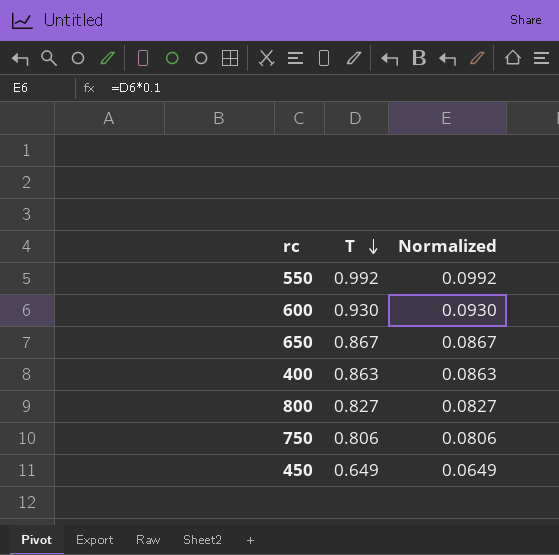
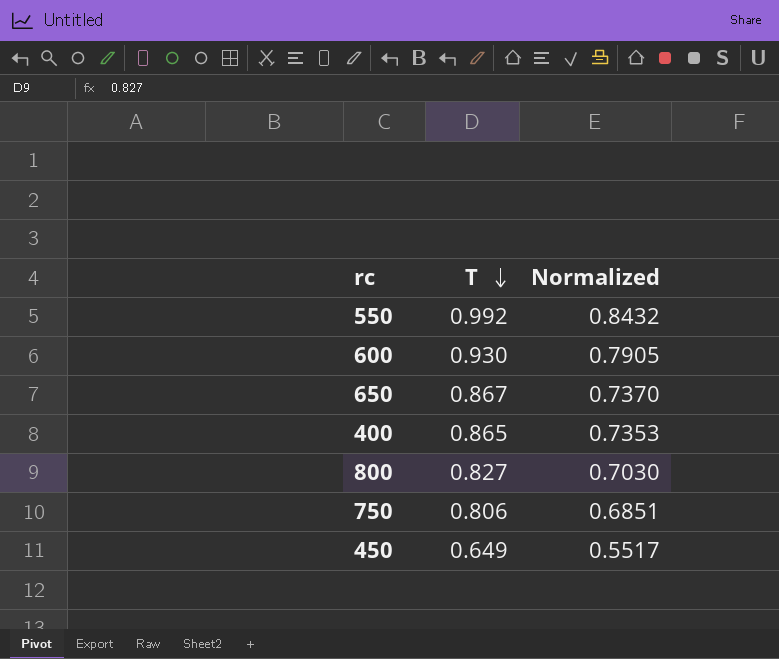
column Normalized | formula: [T] * 0.1 -> [T] * 0.85
400 | T: 0.863 -> 0.865

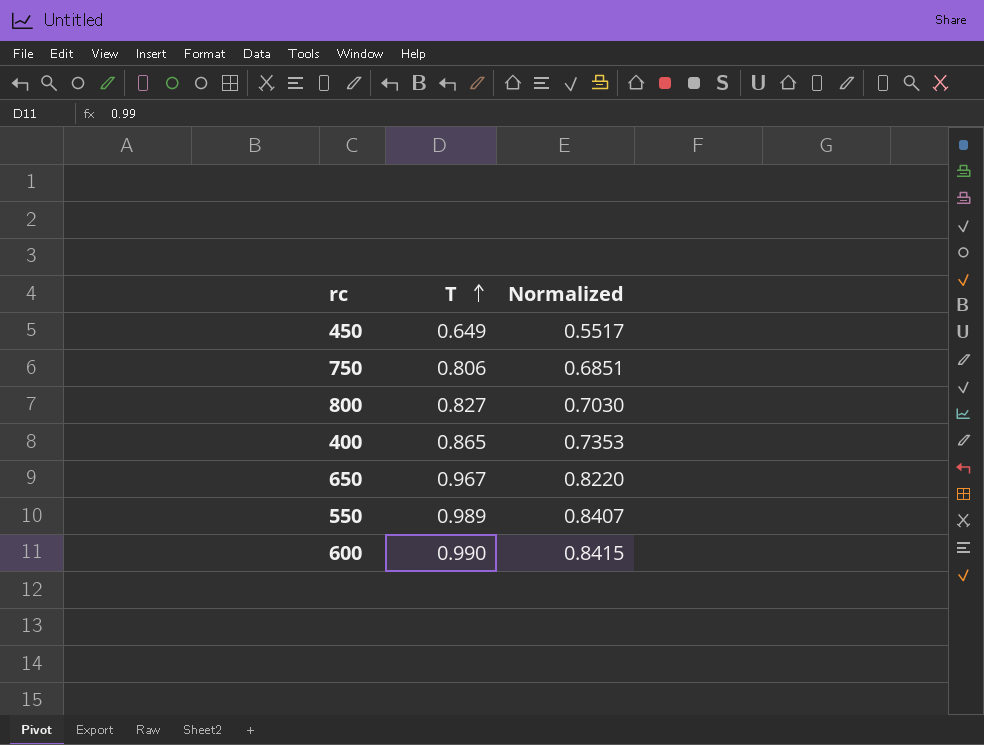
row order: T descending -> T ascending
650 | T: 0.867 -> 0.967
650 | Normalized: 0.7370 -> 0.8220
550 | T: 0.992 -> 0.989
550 | Normalized: 0.8432 -> 0.8407
600 | T: 0.930 -> 0.990
600 | Normalized: 0.7905 -> 0.8415

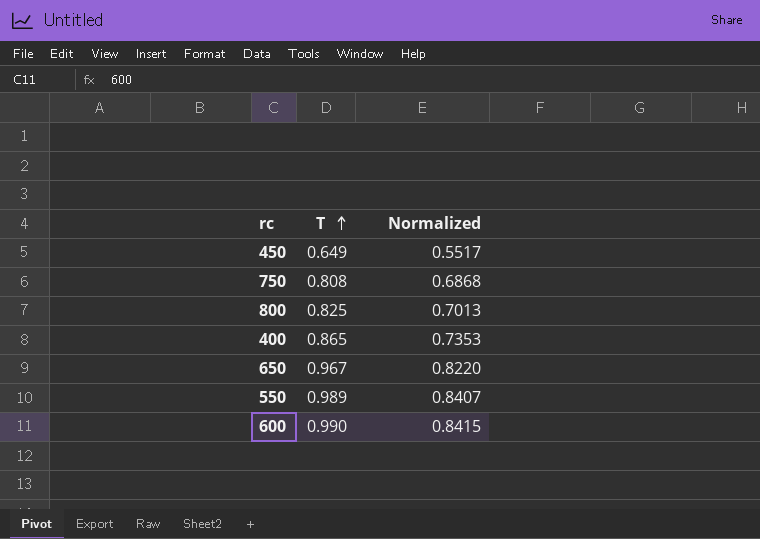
750 | T: 0.806 -> 0.808
750 | Normalized: 0.6851 -> 0.6868
800 | T: 0.827 -> 0.825
800 | Normalized: 0.7030 -> 0.7013

